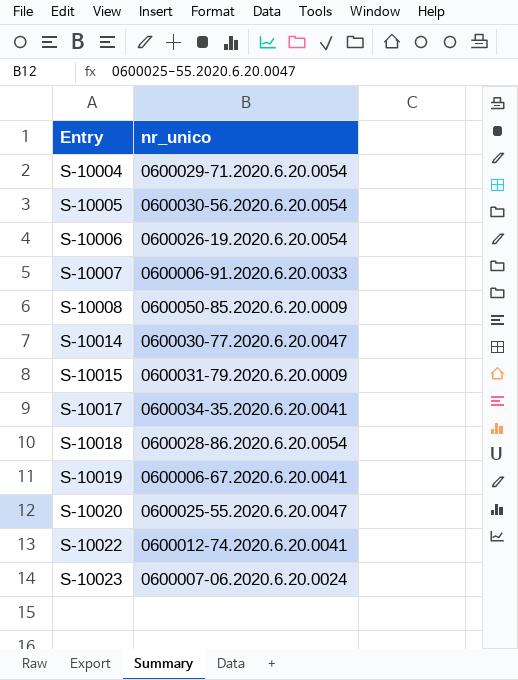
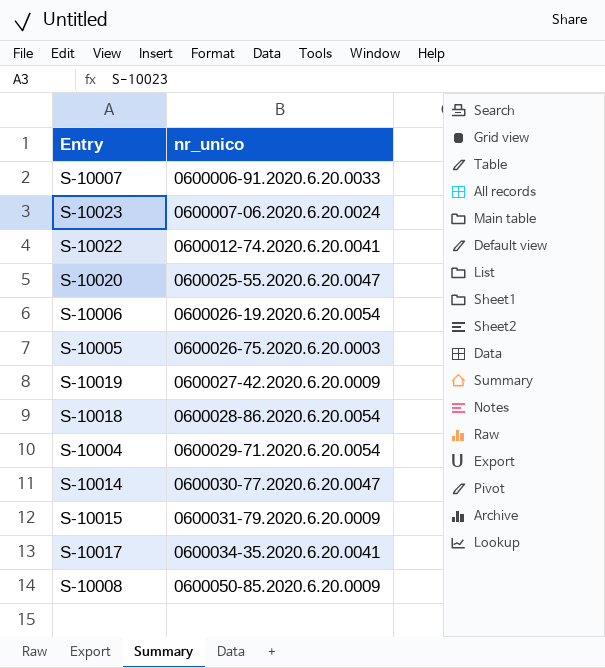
row order: Entry ascending -> nr_unico ascending
S-10005 | nr_unico: 0600030-56.2020.6.20.0054 -> 0600026-75.2020.6.20.0003
S-10019 | nr_unico: 0600006-67.2020.6.20.0041 -> 0600027-42.2020.6.20.0009

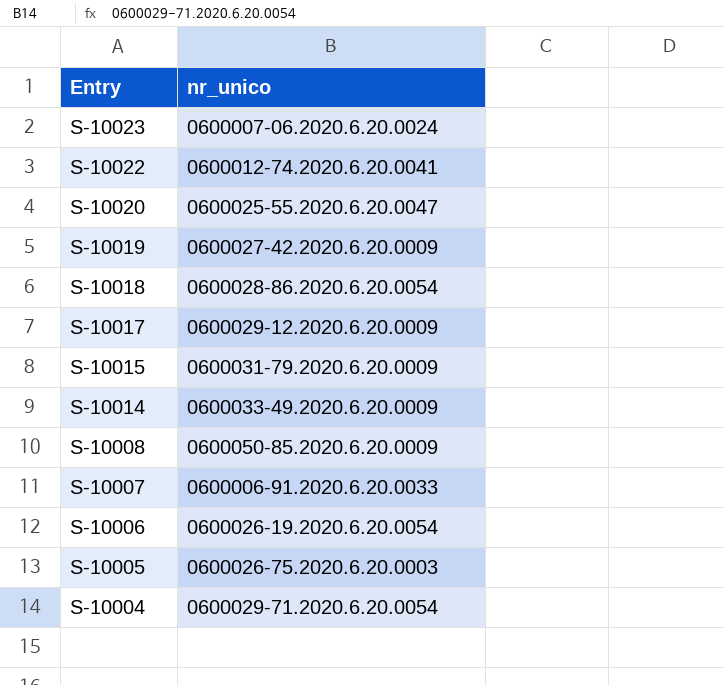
row order: nr_unico ascending -> Entry descending
S-10017 | nr_unico: 0600034-35.2020.6.20.0041 -> 0600029-12.2020.6.20.0009
S-10014 | nr_unico: 0600030-77.2020.6.20.0047 -> 0600033-49.2020.6.20.0009

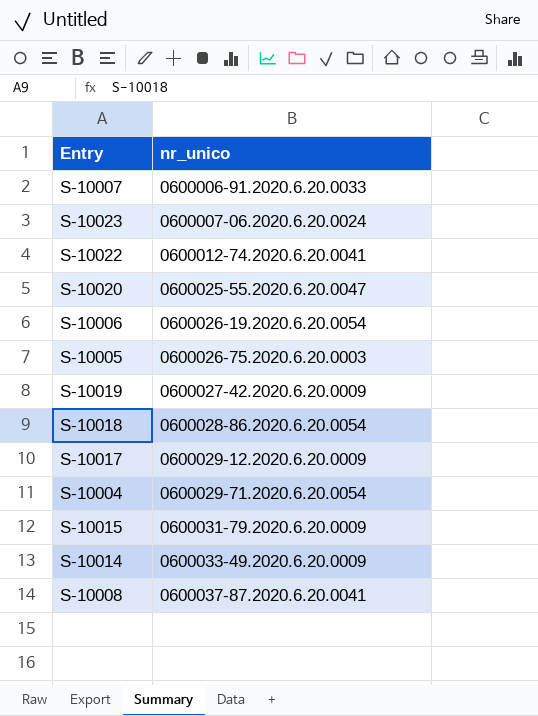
row order: Entry descending -> nr_unico ascending
S-10008 | nr_unico: 0600050-85.2020.6.20.0009 -> 0600037-87.2020.6.20.0041

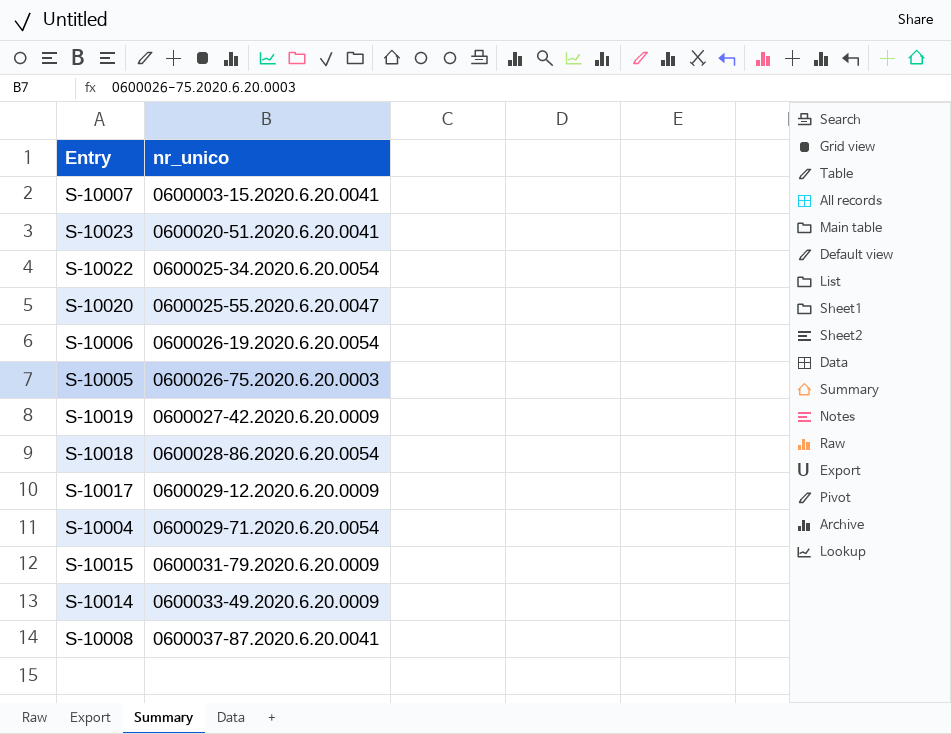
S-10007 | nr_unico: 0600006-91.2020.6.20.0033 -> 0600003-15.2020.6.20.0041
S-10023 | nr_unico: 0600007-06.2020.6.20.0024 -> 0600020-51.2020.6.20.0041
S-10022 | nr_unico: 0600012-74.2020.6.20.0041 -> 0600025-34.2020.6.20.0054

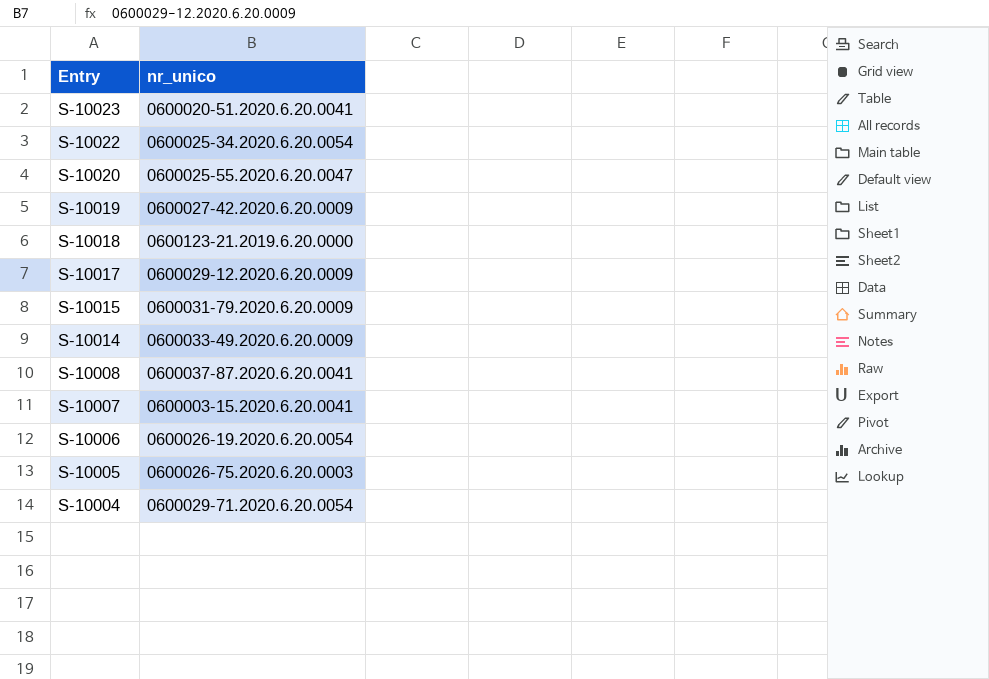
row order: nr_unico ascending -> Entry descending
S-10018 | nr_unico: 0600028-86.2020.6.20.0054 -> 0600123-21.2019.6.20.0000

